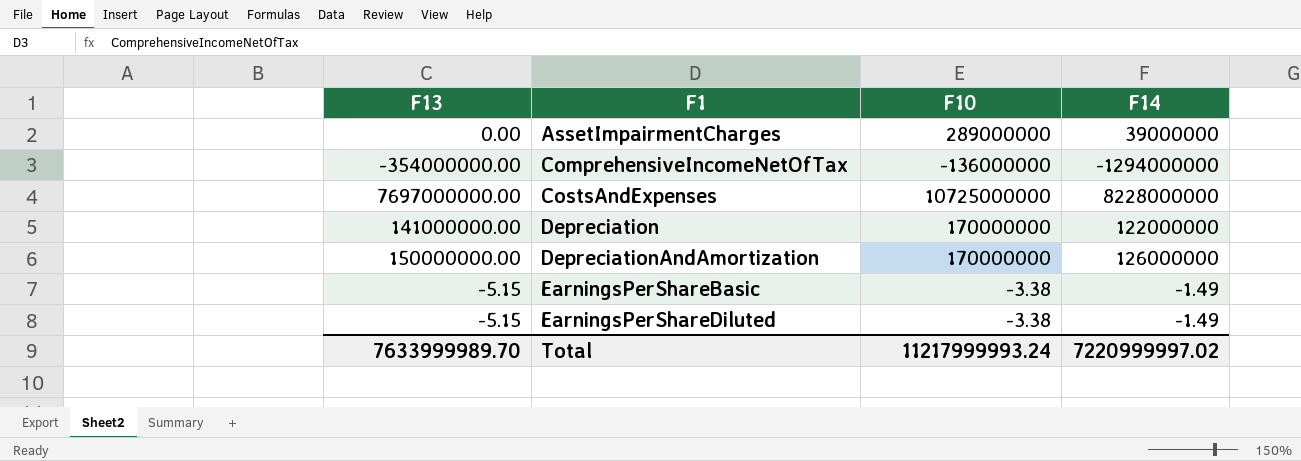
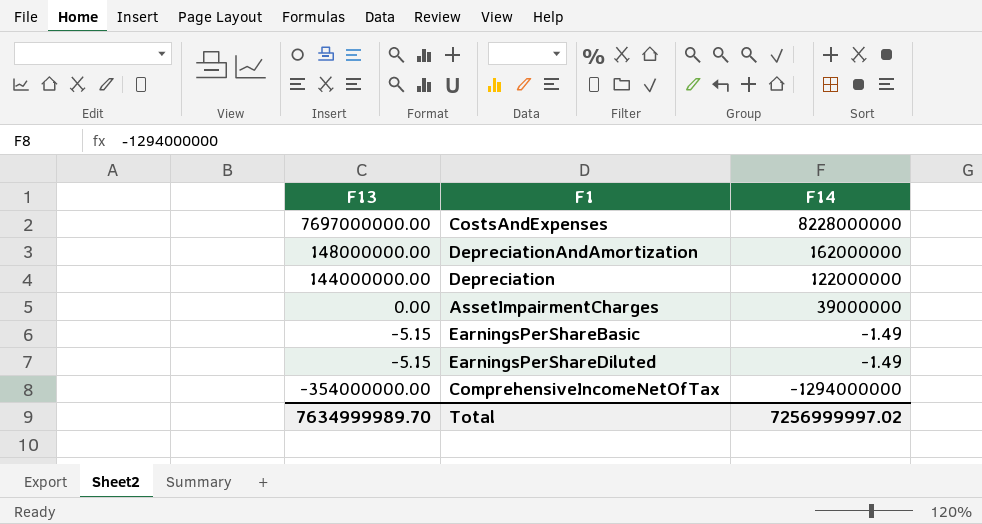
row order: F1 ascending -> F13 descending
column F10 | position: 3 -> none
DepreciationAndAmortization | F13: 150000000.00 -> 148000000.00
DepreciationAndAmortization | F14: 126000000 -> 162000000
Depreciation | F13: 141000000.00 -> 144000000.00
Total | F13: 7633999989.70 -> 7634999989.70
Total | F14: 7220999997.02 -> 7256999997.02

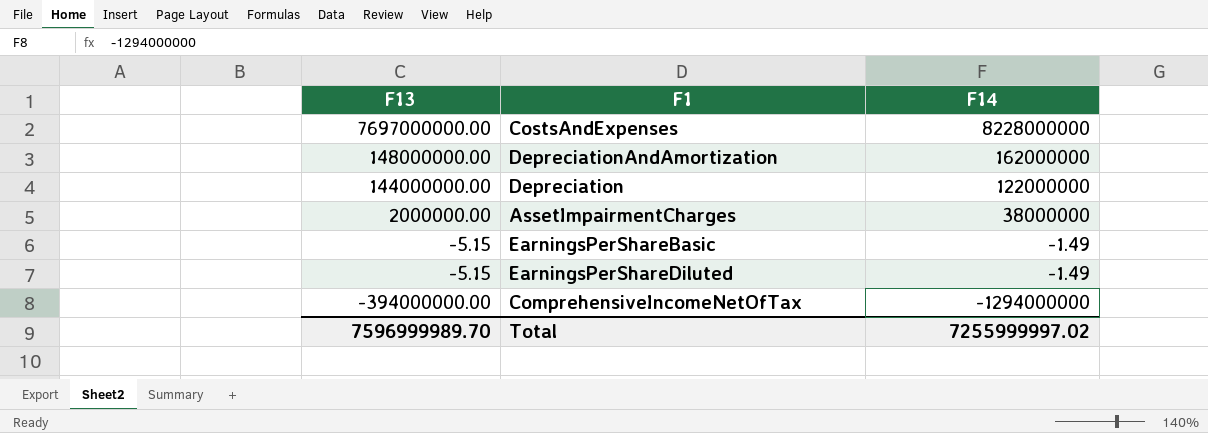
AssetImpairmentCharges | F13: 0.00 -> 2000000.00
AssetImpairmentCharges | F14: 39000000 -> 38000000
ComprehensiveIncomeNetOfTax | F13: -354000000.00 -> -394000000.00
Total | F13: 7634999989.70 -> 7596999989.70
Total | F14: 7256999997.02 -> 7255999997.02

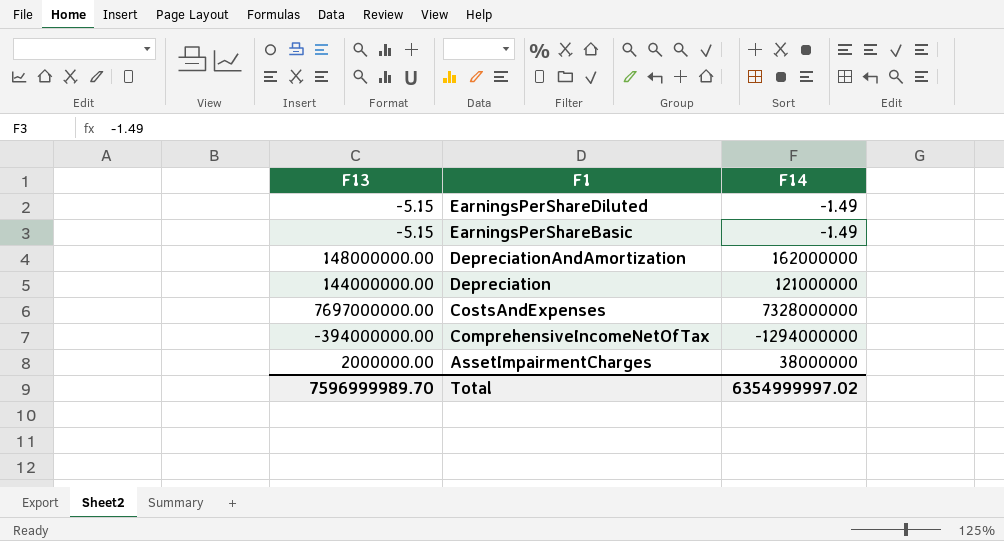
row order: F13 descending -> F1 descending
Depreciation | F14: 122000000 -> 121000000
CostsAndExpenses | F14: 8228000000 -> 7328000000
Total | F14: 7255999997.02 -> 6354999997.02

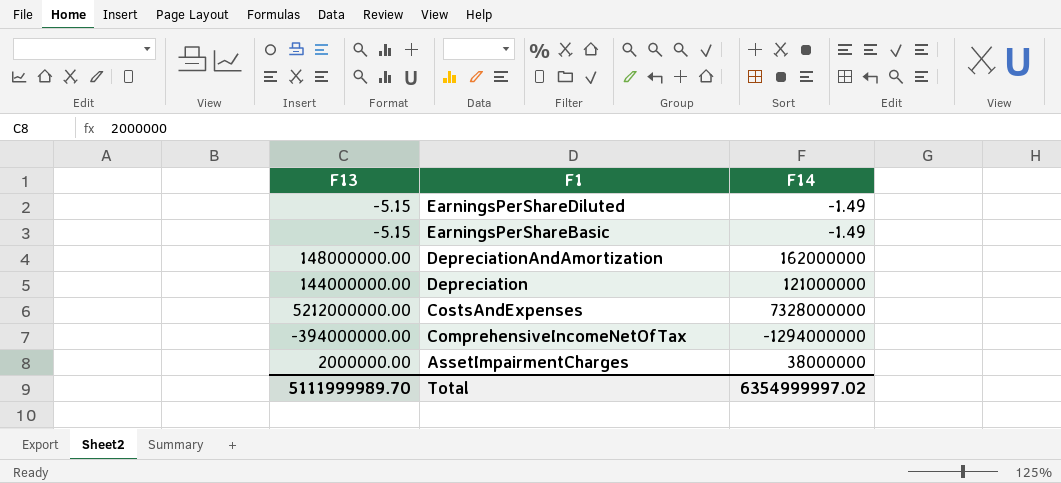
CostsAndExpenses | F13: 7697000000.00 -> 5212000000.00
Total | F13: 7596999989.70 -> 5111999989.70

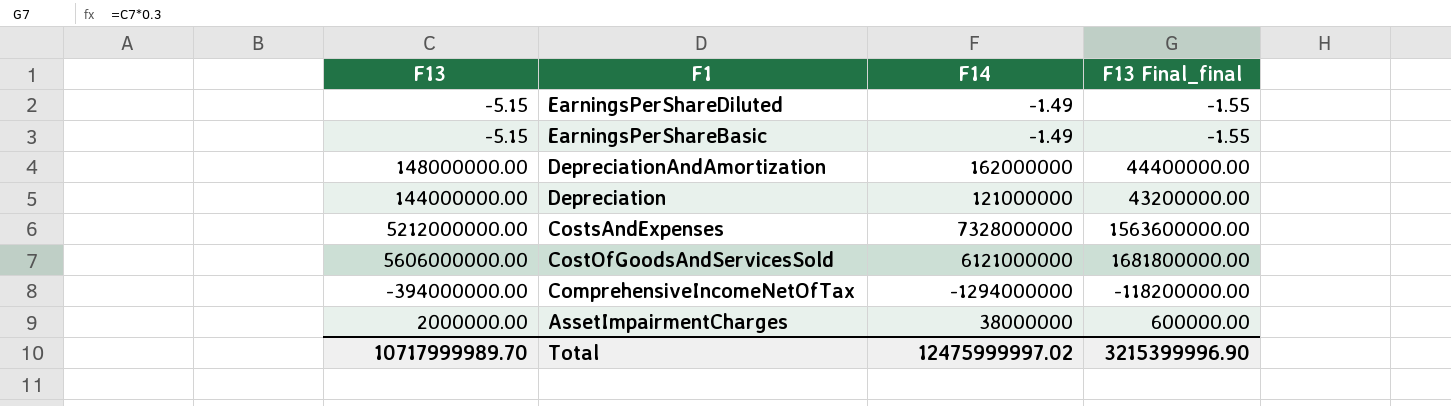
column F13 Final_final | formula: none -> [F13] * 0.3
row CostOfGoodsAndServicesSold: none -> 5606000000.00 | 6121000000 | 1681800000.00
Total | F13: 5111999989.70 -> 10717999989.70
Total | F14: 6354999997.02 -> 12475999997.02

